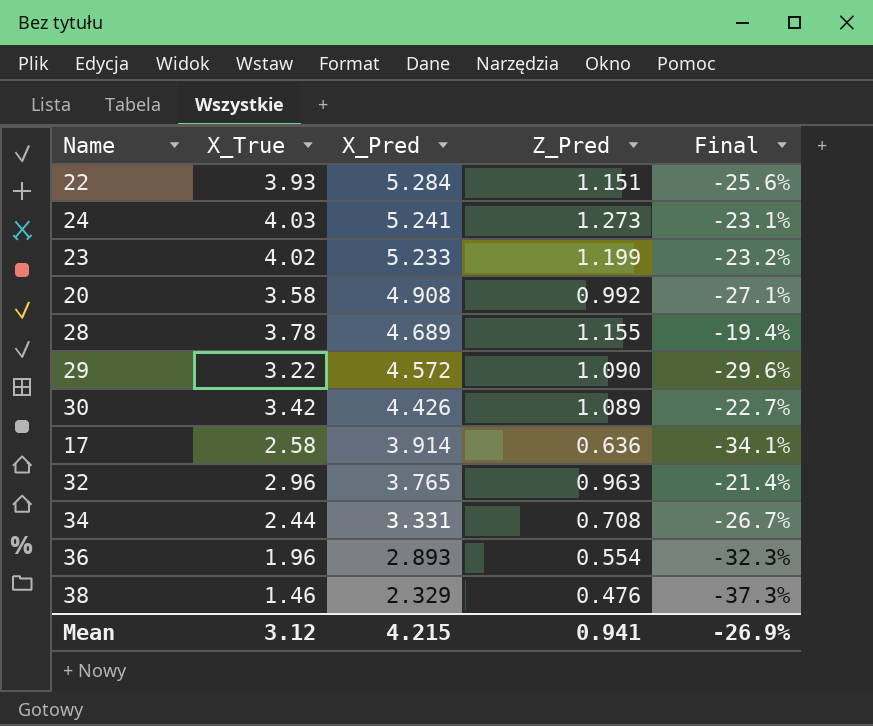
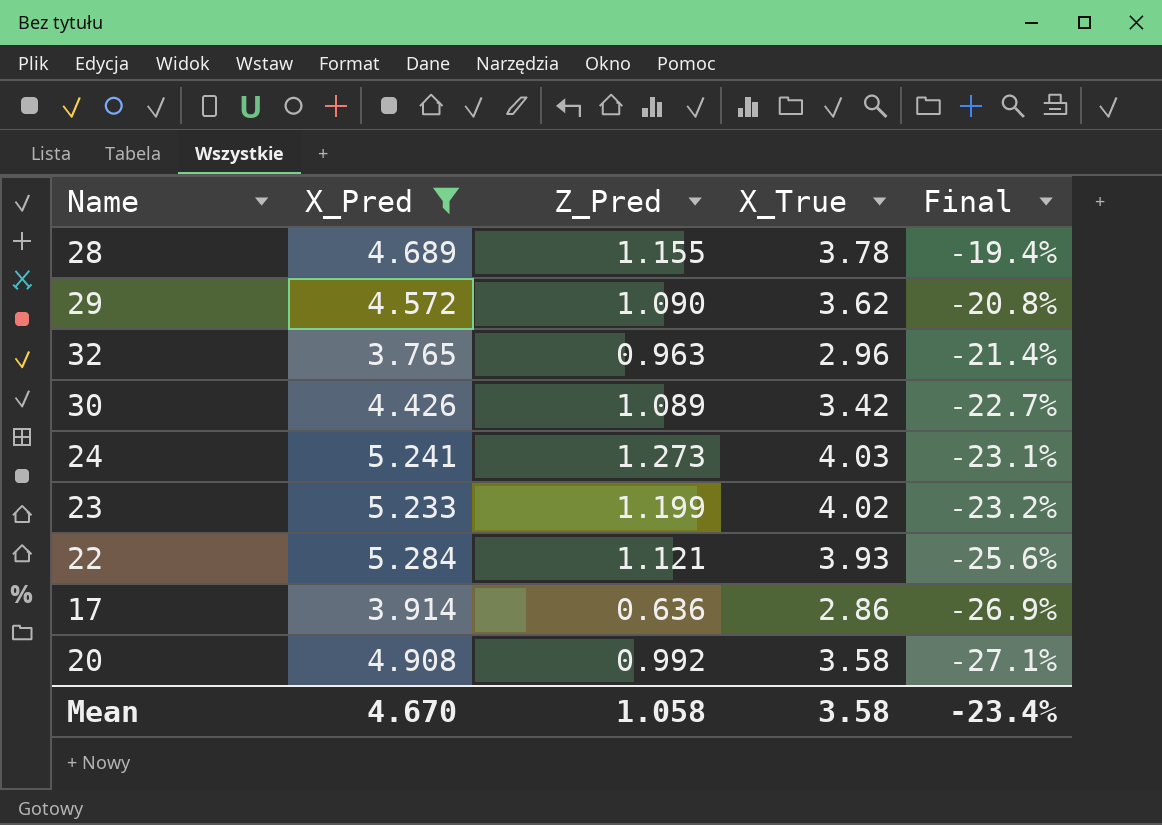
filter: none -> X_Pred >= 3.765
row order: X_Pred descending -> Final descending
column X_True | position: 2 -> 4
29 | X_True: 3.22 -> 3.62
29 | Final: -29.6% -> -20.8%
22 | Z_Pred: 1.151 -> 1.121
17 | X_True: 2.58 -> 2.86
17 | Final: -34.1% -> -26.9%
Mean | X_Pred: 4.215 -> 4.670
Mean | Z_Pred: 0.941 -> 1.058
Mean | X_True: 3.12 -> 3.58
Mean | Final: -26.9% -> -23.4%

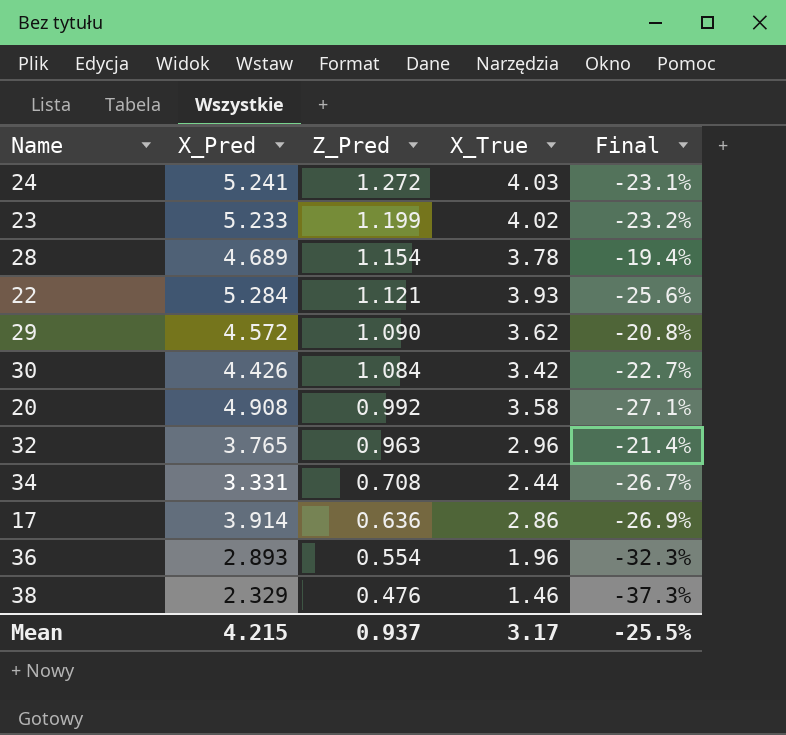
filter: X_Pred >= 3.765 -> none
row order: Final descending -> Z_Pred descending
24 | Z_Pred: 1.273 -> 1.272
28 | Z_Pred: 1.155 -> 1.154
30 | Z_Pred: 1.089 -> 1.084
Mean | X_Pred: 4.670 -> 4.215
Mean | Z_Pred: 1.058 -> 0.937
Mean | X_True: 3.58 -> 3.17
Mean | Final: -23.4% -> -25.5%

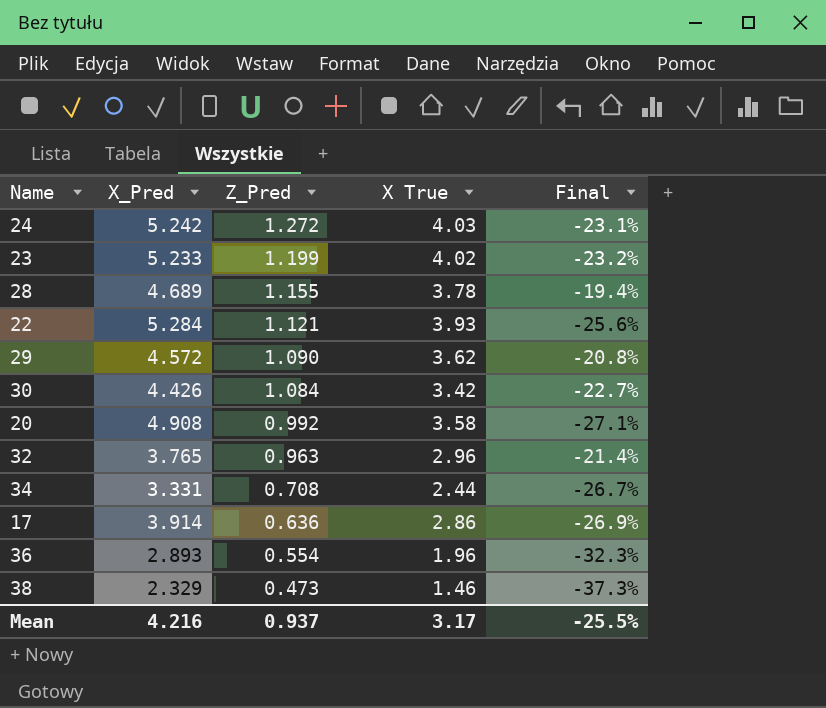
column name: X_True -> X True
24 | X_Pred: 5.241 -> 5.242
28 | Z_Pred: 1.154 -> 1.155
38 | Z_Pred: 0.476 -> 0.473
Mean | X_Pred: 4.215 -> 4.216

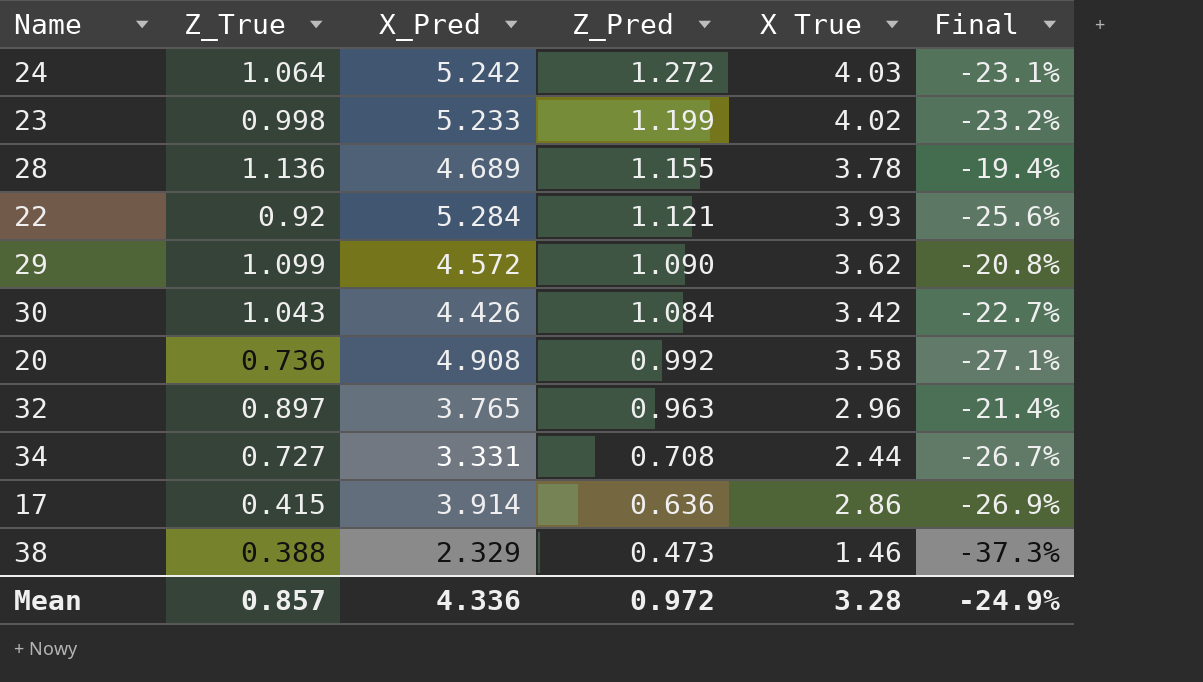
column Z_True | position: none -> 2
row 36: 2.893 | 0.554 | 1.96 | -32.3% -> none
Mean | X_Pred: 4.216 -> 4.336
Mean | Z_Pred: 0.937 -> 0.972
Mean | X True: 3.17 -> 3.28
Mean | Final: -25.5% -> -24.9%

